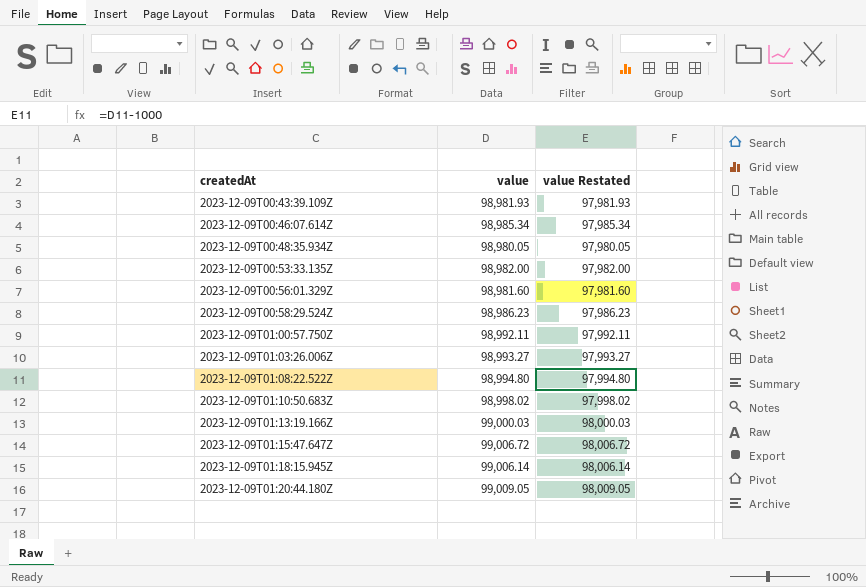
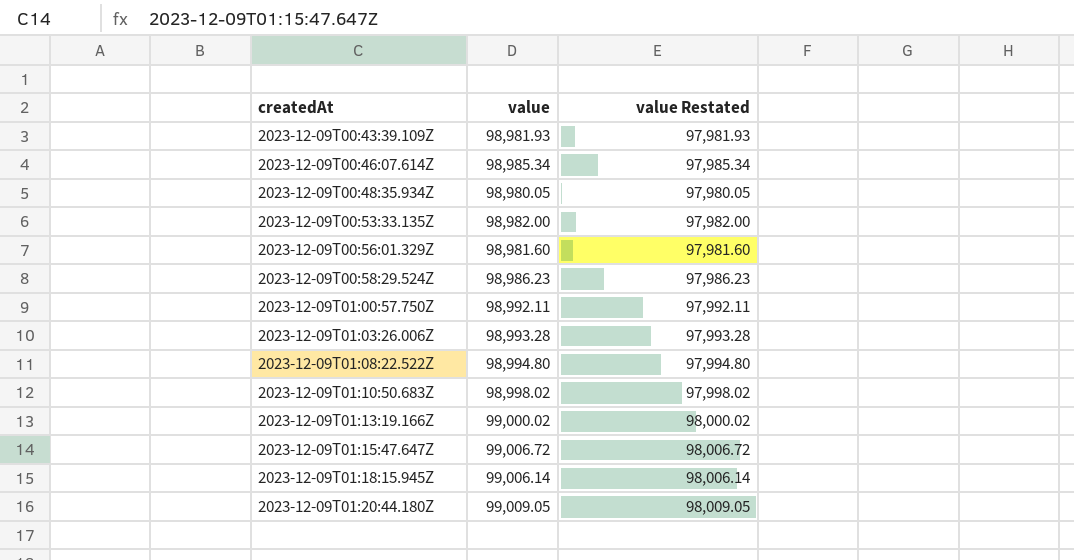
2023-12-09T01:03:26.006Z | value: 98,993.27 -> 98,993.28
2023-12-09T01:03:26.006Z | value Restated: 97,993.27 -> 97,993.28
2023-12-09T01:13:19.166Z | value: 99,000.03 -> 99,000.02
2023-12-09T01:13:19.166Z | value Restated: 98,000.03 -> 98,000.02

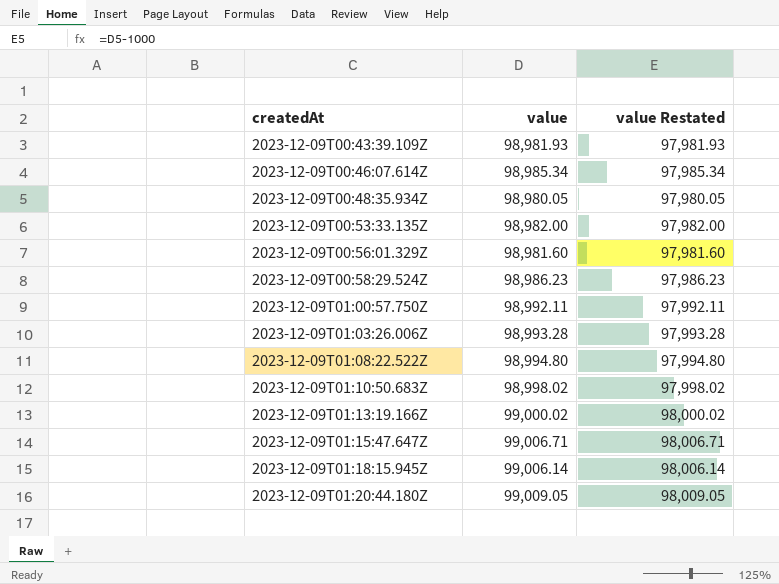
2023-12-09T01:15:47.647Z | value: 99,006.72 -> 99,006.71
2023-12-09T01:15:47.647Z | value Restated: 98,006.72 -> 98,006.71

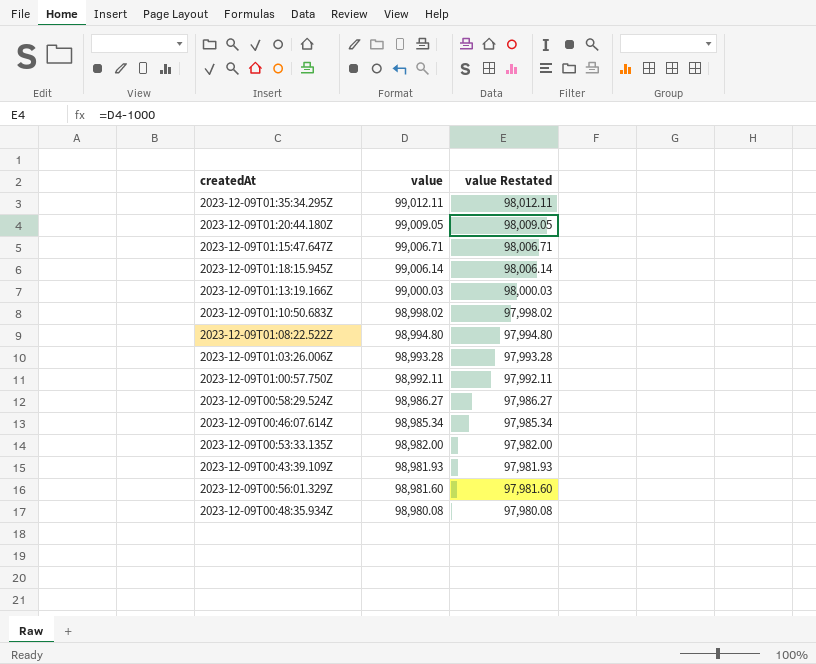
row order: createdAt ascending -> value descending
row 2023-12-09T01:35:34.295Z: none -> 99,012.11 | 98,012.11
2023-12-09T01:13:19.166Z | value: 99,000.02 -> 99,000.03
2023-12-09T01:13:19.166Z | value Restated: 98,000.02 -> 98,000.03
2023-12-09T00:58:29.524Z | value: 98,986.23 -> 98,986.27
2023-12-09T00:58:29.524Z | value Restated: 97,986.23 -> 97,986.27
2023-12-09T00:48:35.934Z | value: 98,980.05 -> 98,980.08
2023-12-09T00:48:35.934Z | value Restated: 97,980.05 -> 97,980.08

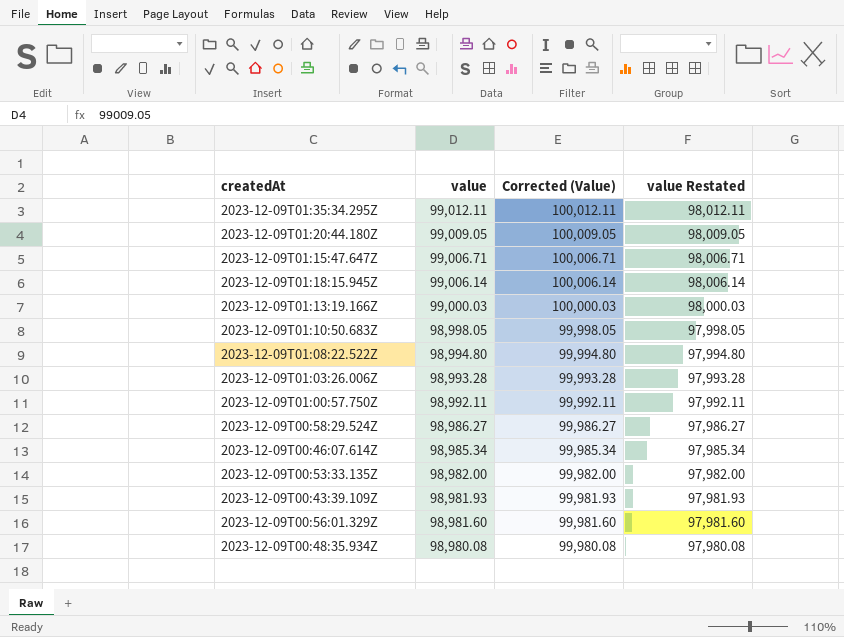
column Corrected (Value) | formula: none -> [value] + 1000
2023-12-09T01:10:50.683Z | value: 98,998.02 -> 98,998.05
2023-12-09T01:10:50.683Z | value Restated: 97,998.02 -> 97,998.05

